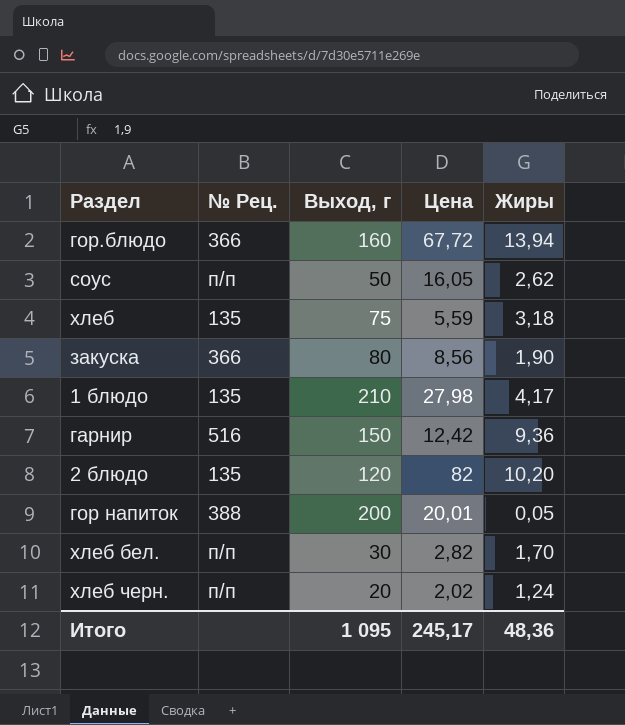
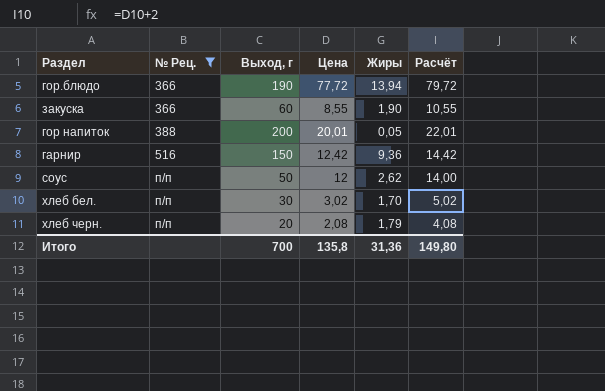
filter: none -> № Рец. != 135
row order: none -> № Рец. ascending
column Расчёт | formula: none -> [Цена] + 2
гор.блюдо | Выход, г: 160 -> 190
гор.блюдо | Цена: 67,72 -> 77,72
закуска | Выход, г: 80 -> 60
закуска | Цена: 8,56 -> 8,55
соус | Цена: 16,05 -> 12
хлеб бел. | Цена: 2,82 -> 3,02
хлеб черн. | Цена: 2,02 -> 2,08
хлеб черн. | Жиры: 1,24 -> 1,79
Итого | Выход, г: 1 095 -> 700
Итого | Цена: 245,17 -> 135,8
Итого | Жиры: 48,36 -> 31,36

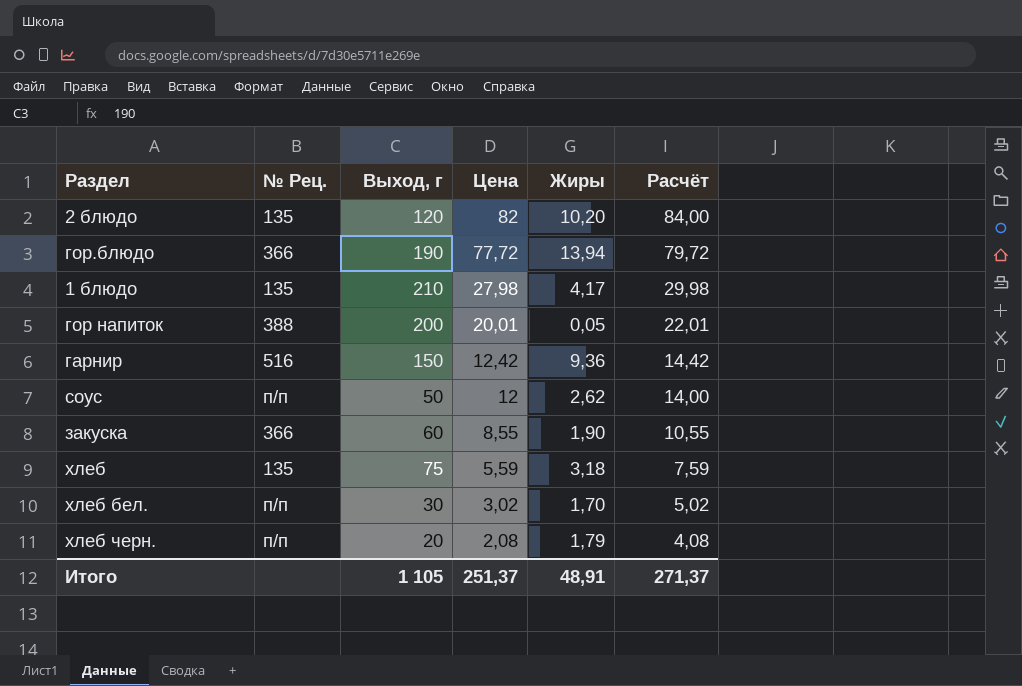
filter: № Рец. != 135 -> none
row order: № Рец. ascending -> Цена descending
Итого | Выход, г: 700 -> 1 105
Итого | Цена: 135,8 -> 251,37
Итого | Жиры: 31,36 -> 48,91
Итого | Расчёт: 149,80 -> 271,37

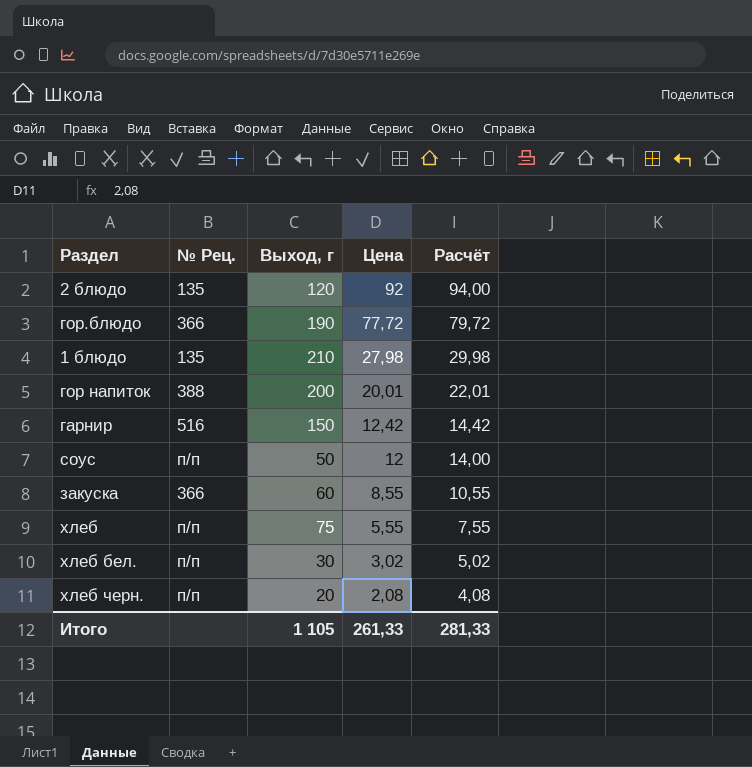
column Жиры | position: 5 -> none
2 блюдо | Цена: 82 -> 92
2 блюдо | Расчёт: 84,00 -> 94,00
хлеб | № Рец.: 135 -> п/п
хлеб | Цена: 5,59 -> 5,55
хлеб | Расчёт: 7,59 -> 7,55
Итого | Цена: 251,37 -> 261,33
Итого | Расчёт: 271,37 -> 281,33

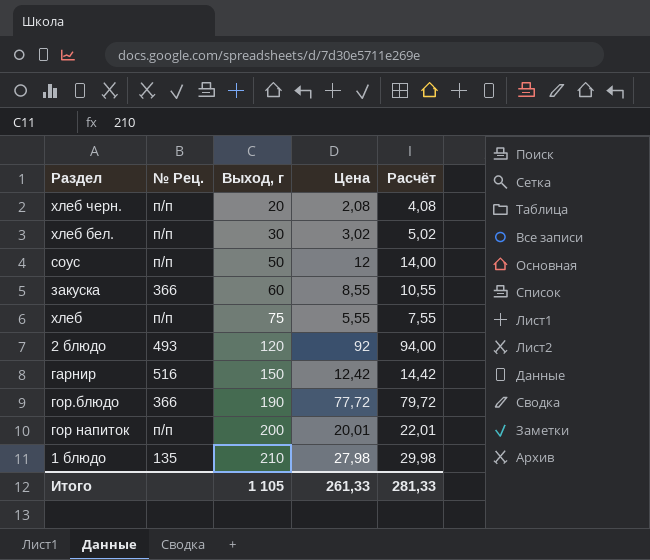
row order: Цена descending -> Выход, г ascending
2 блюдо | № Рец.: 135 -> 493
гор напиток | № Рец.: 388 -> п/п

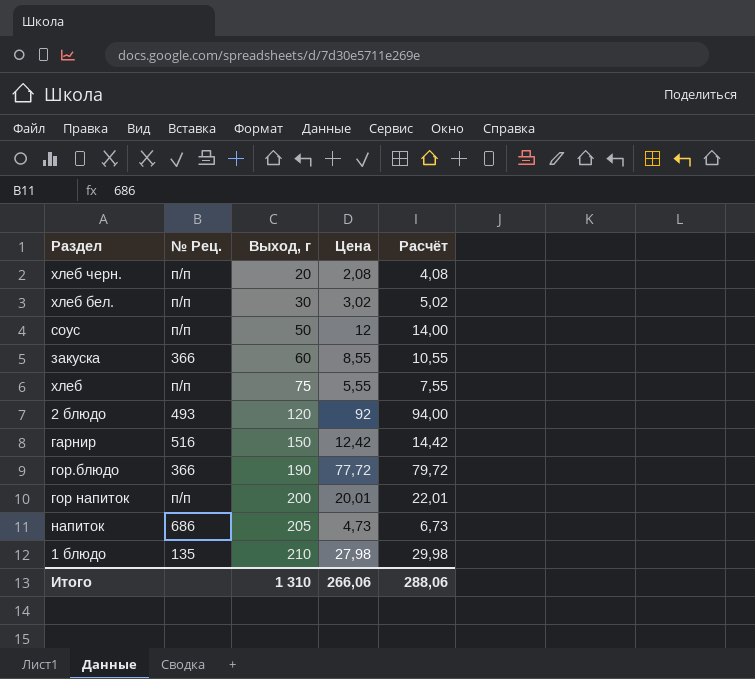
row напиток: none -> 686 | 205 | 4,73 | 6,73
Итого | Выход, г: 1 105 -> 1 310
Итого | Цена: 261,33 -> 266,06
Итого | Расчёт: 281,33 -> 288,06

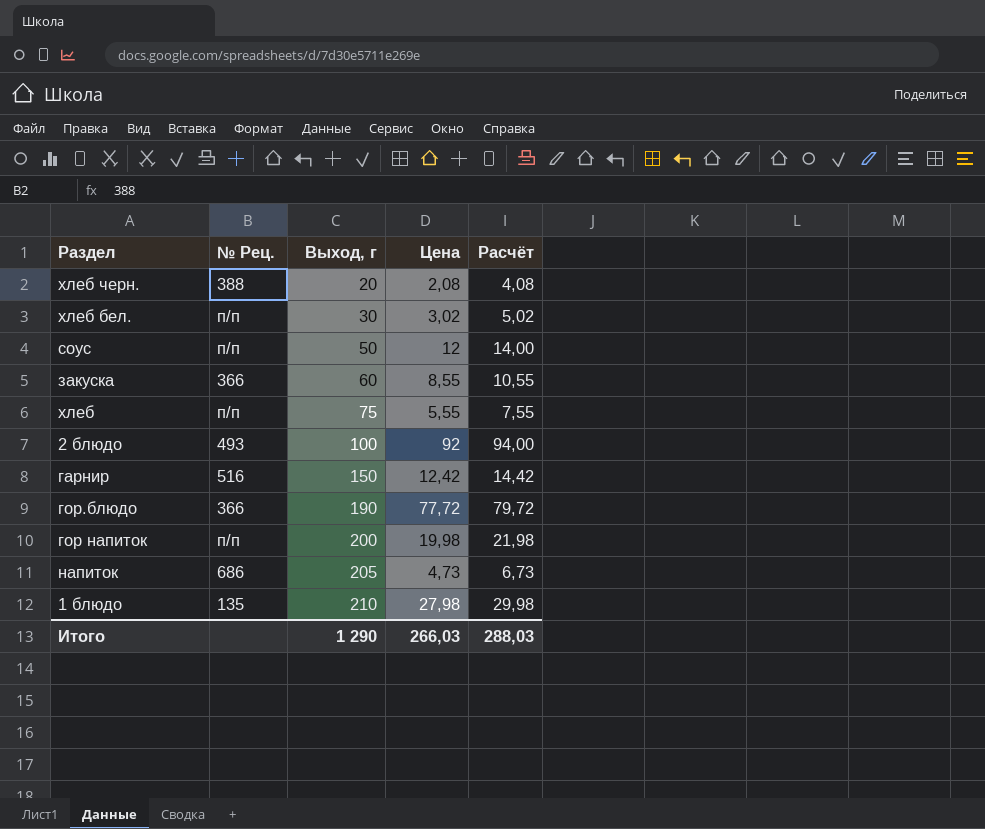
хлеб черн. | № Рец.: п/п -> 388
2 блюдо | Выход, г: 120 -> 100
гор напиток | Цена: 20,01 -> 19,98
гор напиток | Расчёт: 22,01 -> 21,98
Итого | Выход, г: 1 310 -> 1 290
Итого | Цена: 266,06 -> 266,03
Итого | Расчёт: 288,06 -> 288,03

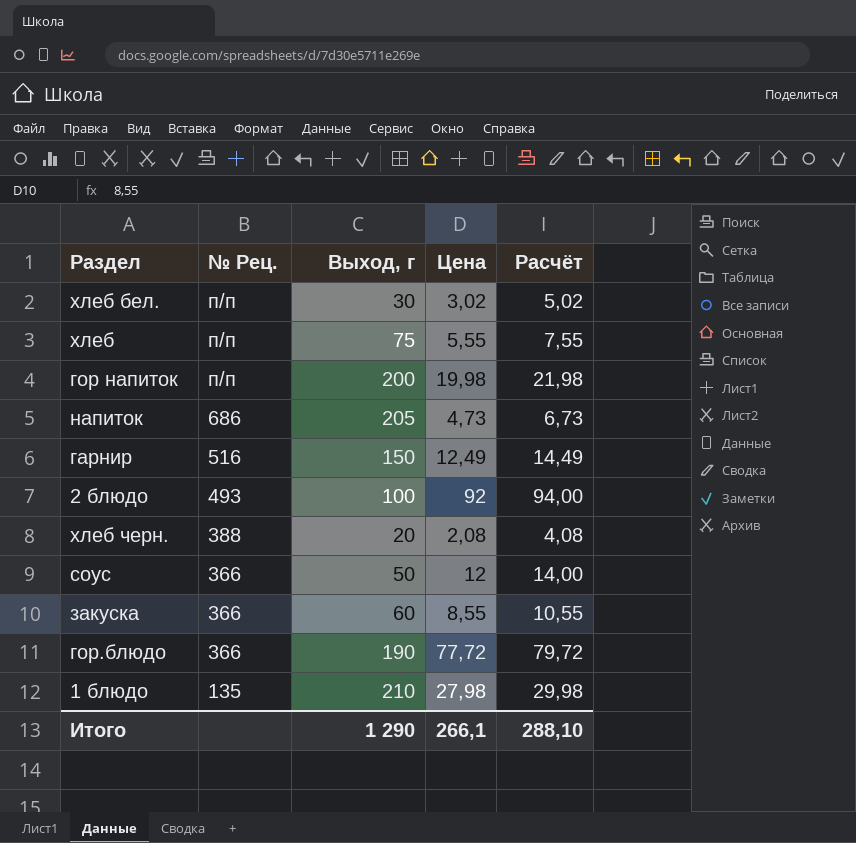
row order: Выход, г ascending -> № Рец. descending
гарнир | Цена: 12,42 -> 12,49
гарнир | Расчёт: 14,42 -> 14,49
соус | № Рец.: п/п -> 366
Итого | Цена: 266,03 -> 266,1
Итого | Расчёт: 288,03 -> 288,10

